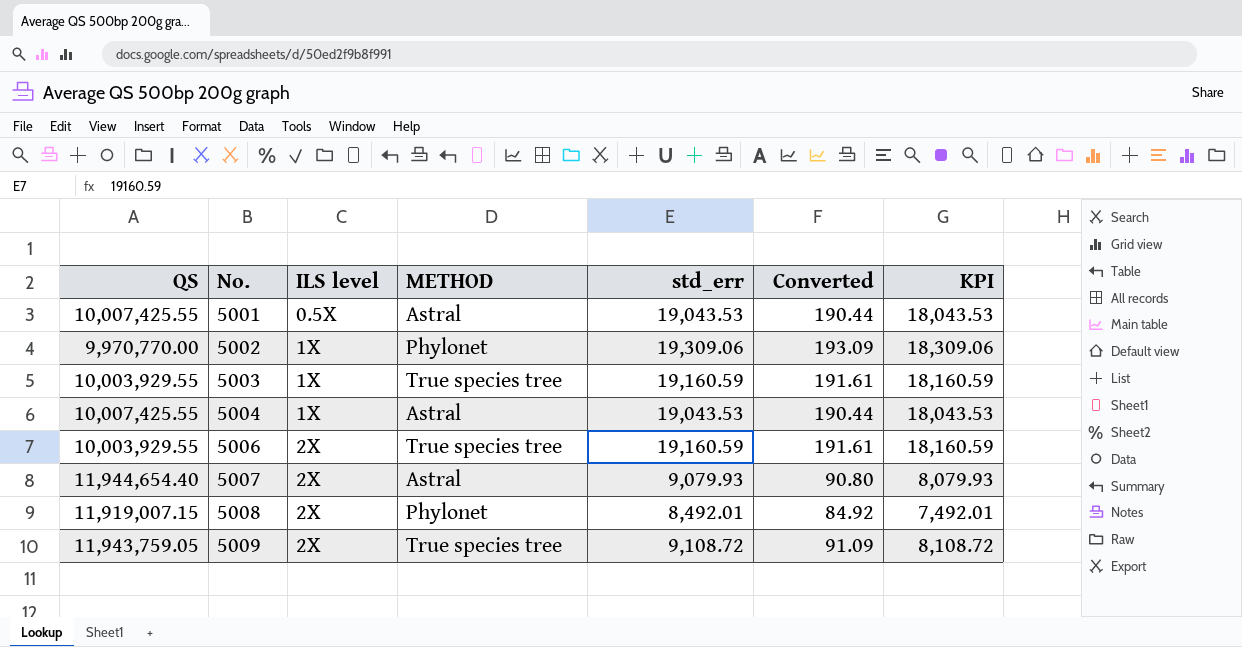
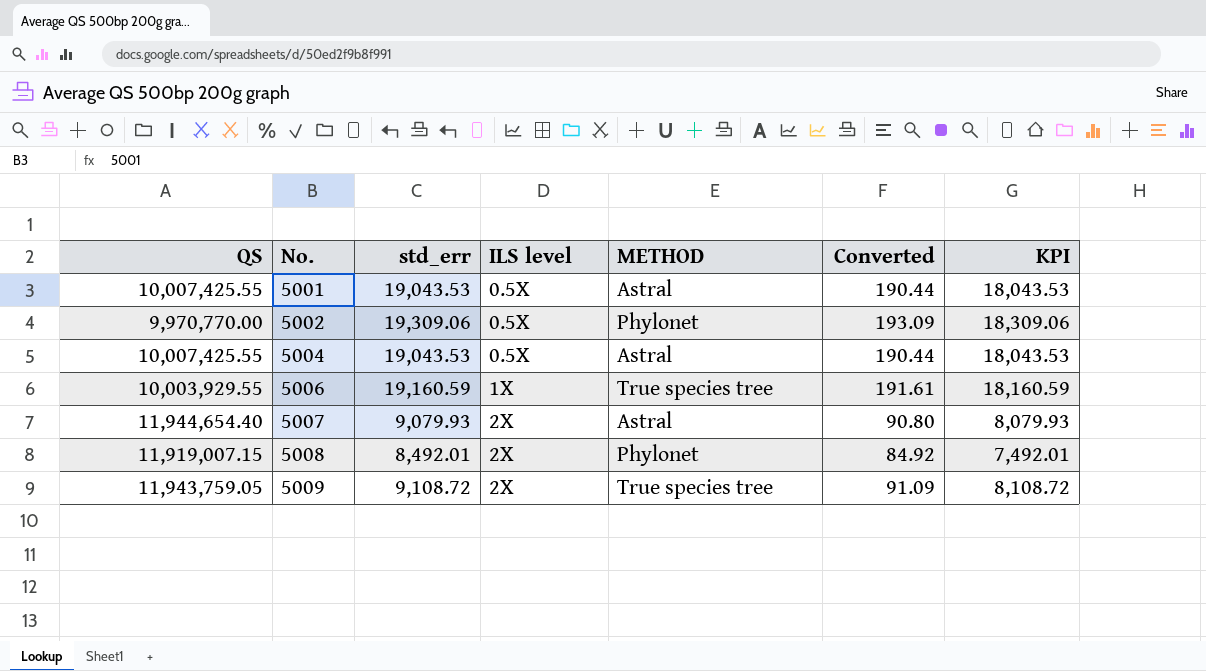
column std_err | position: 5 -> 3
row 5003: 10,003,929.55 | 1X | True species tree | 19,160.59 | 191.61 | 18,160.59 -> none
5002 | ILS level: 1X -> 0.5X
5004 | ILS level: 1X -> 0.5X
5006 | ILS level: 2X -> 1X

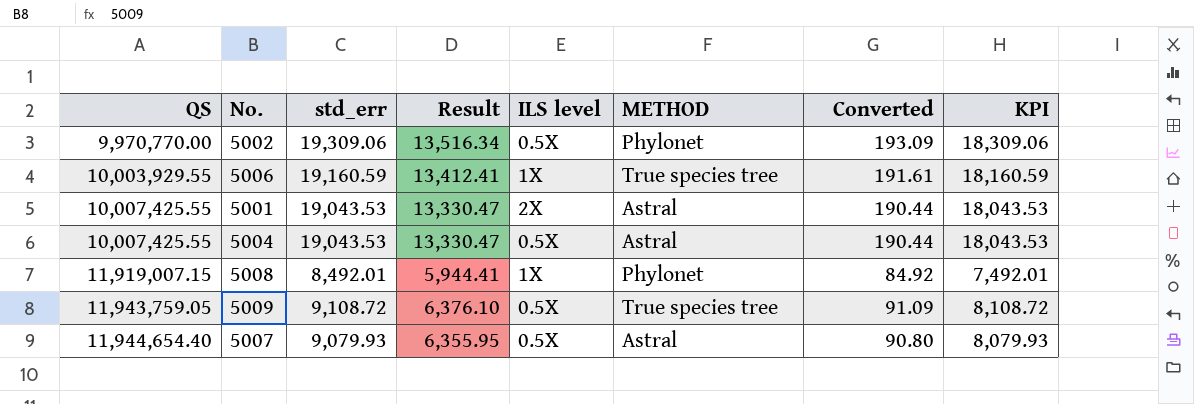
row order: No. ascending -> QS ascending
column Result | formula: none -> [std_err] * 0.7
5001 | ILS level: 0.5X -> 2X
5008 | ILS level: 2X -> 1X
5009 | ILS level: 2X -> 0.5X
5007 | ILS level: 2X -> 0.5X

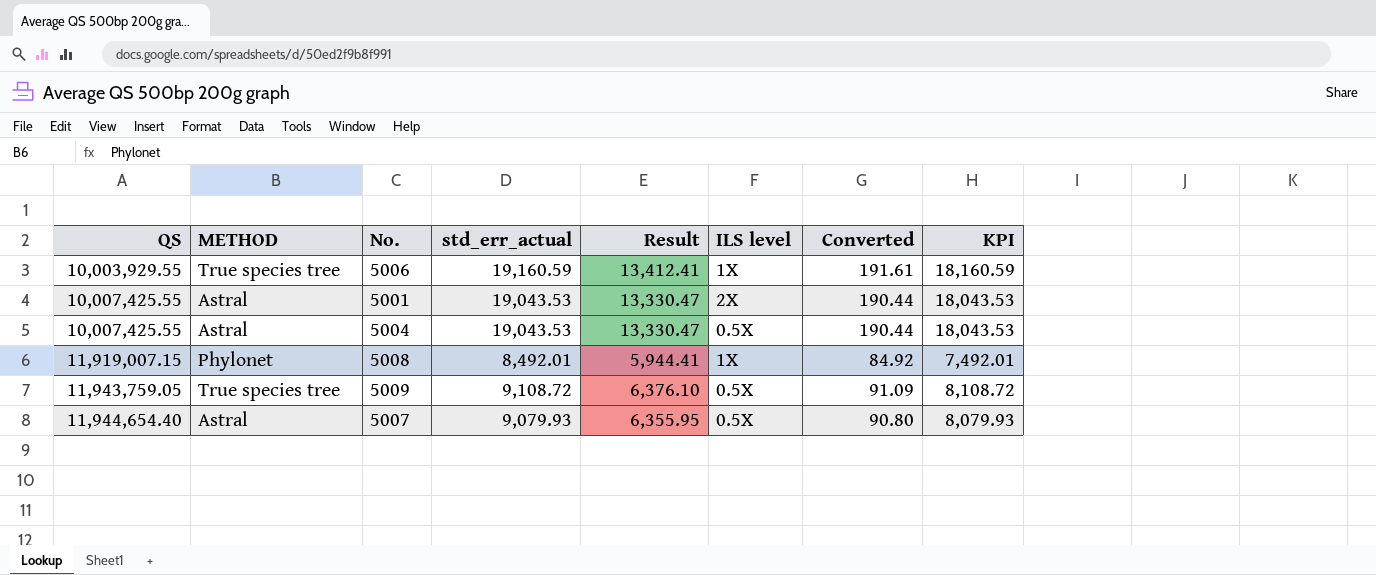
column METHOD | position: 6 -> 2
column name: std_err -> std_err_actual
row 5002: 9,970,770.00 | 19,309.06 | 13,516.34 | 0.5X | Phylonet | 193.09 | 18,309.06 -> none

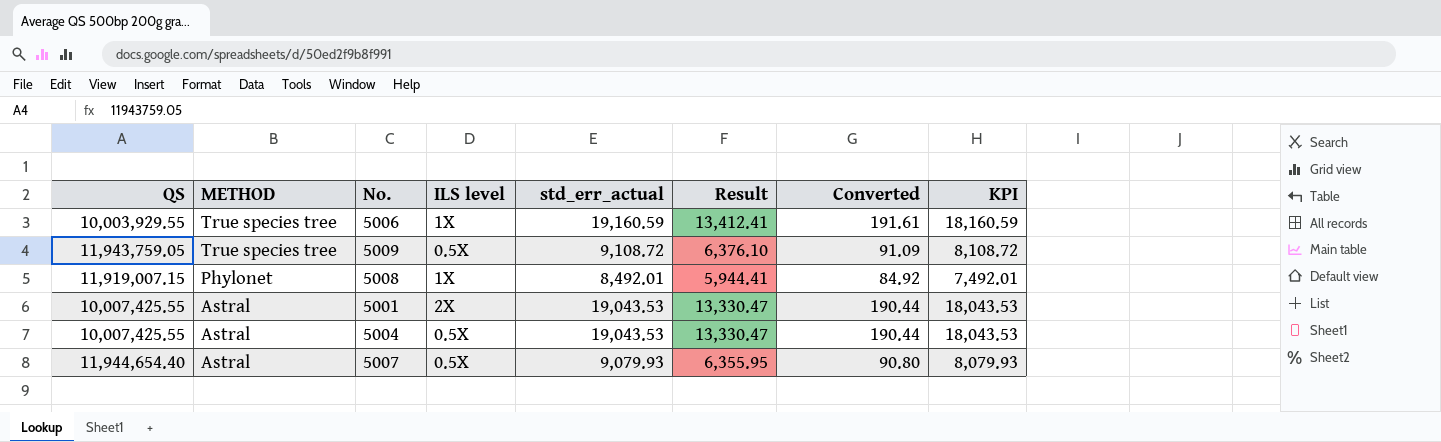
row order: QS ascending -> METHOD descending
column ILS level | position: 6 -> 4

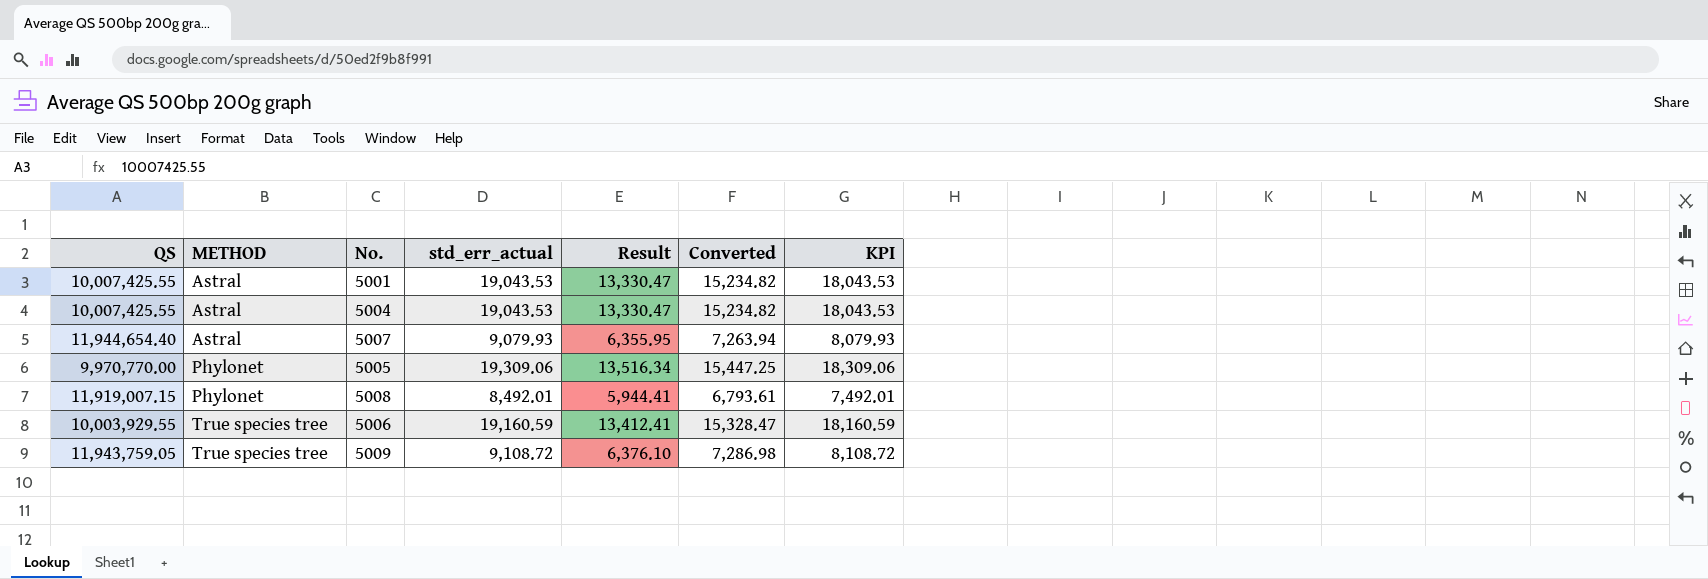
row order: METHOD descending -> METHOD ascending
column ILS level | position: 4 -> none
column Converted | formula: [std_err_actual] * 0.01 -> [std_err_actual] * 0.8
row 5005: none -> 9,970,770.00 | Phylonet | 19,309.06 | 13,516.34 | 15,447.25 | 18,309.06

